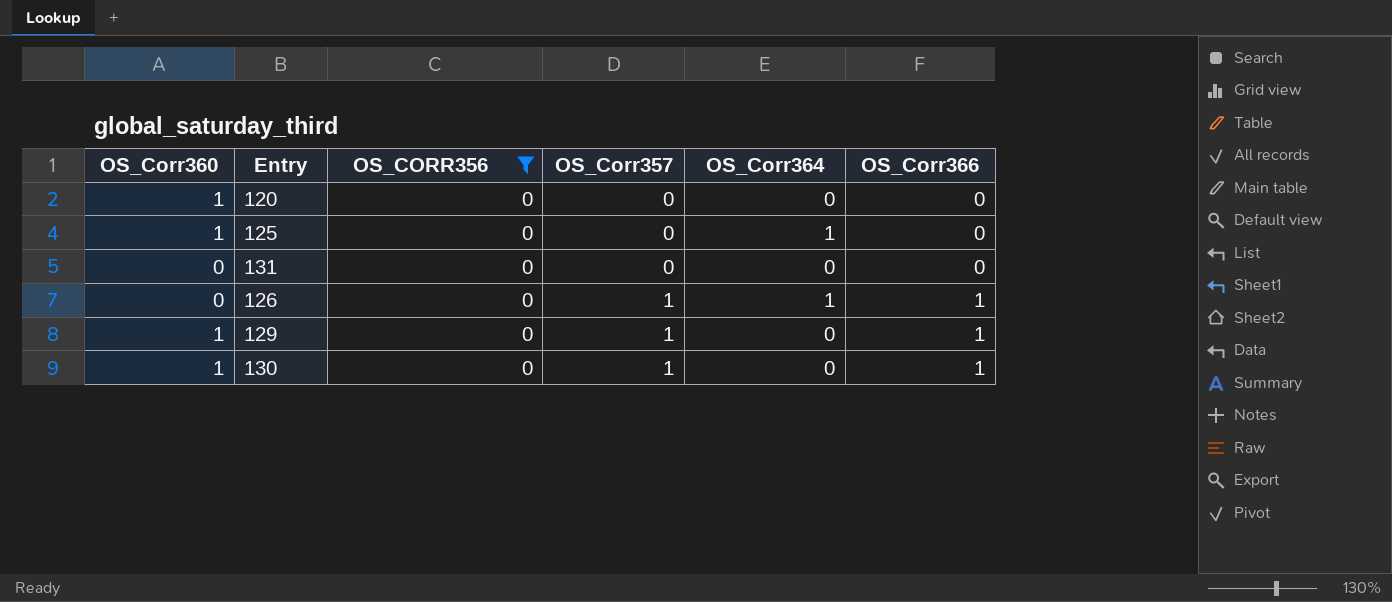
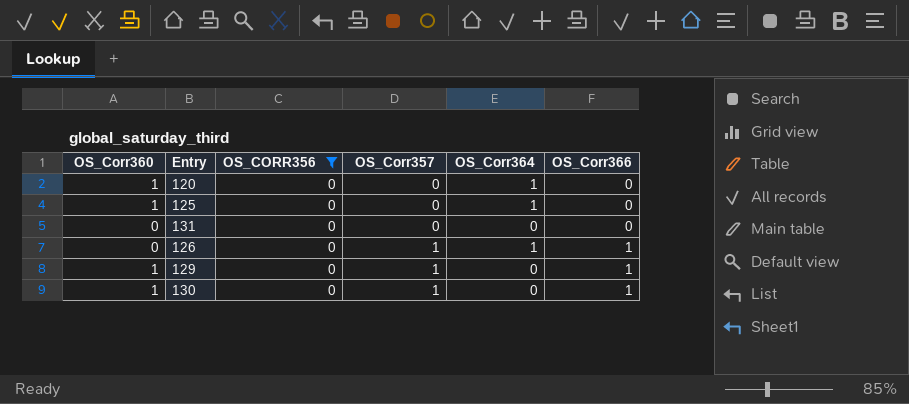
120 | OS_Corr364: 0 -> 1

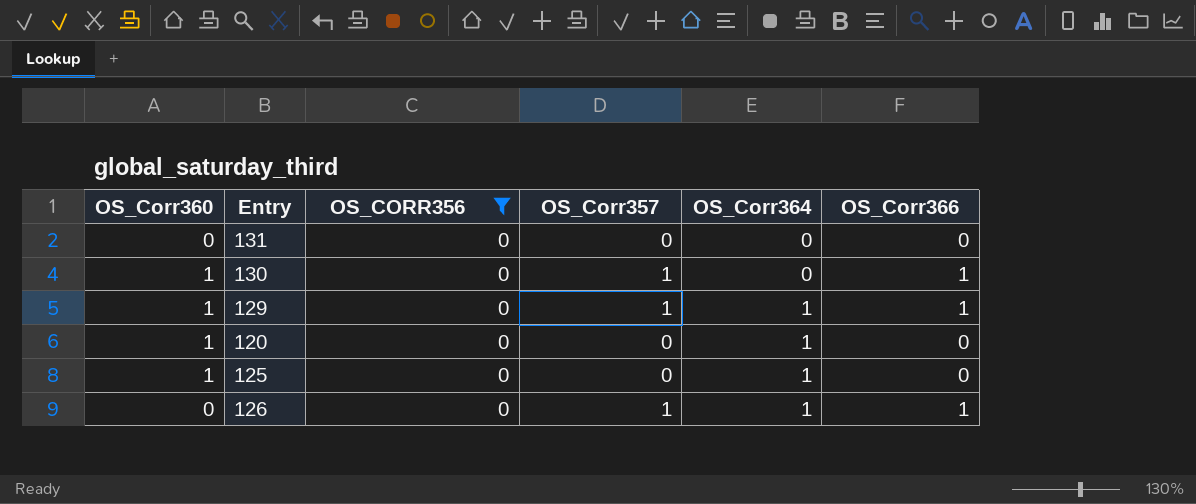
row order: OS_Corr357 ascending -> OS_Corr364 ascending
129 | OS_Corr364: 0 -> 1

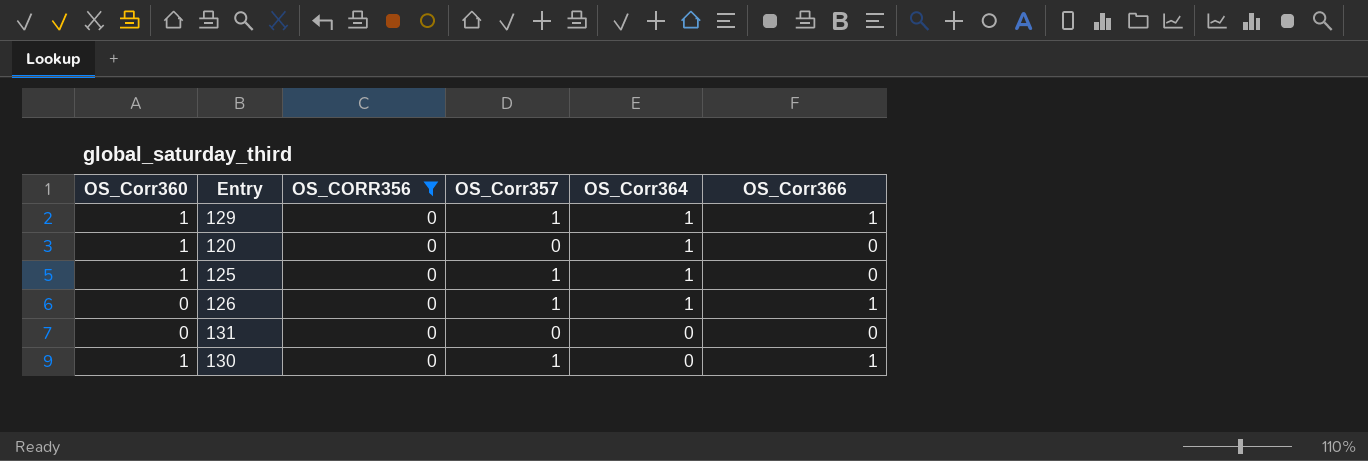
row order: OS_Corr364 ascending -> OS_Corr364 descending
125 | OS_Corr357: 0 -> 1

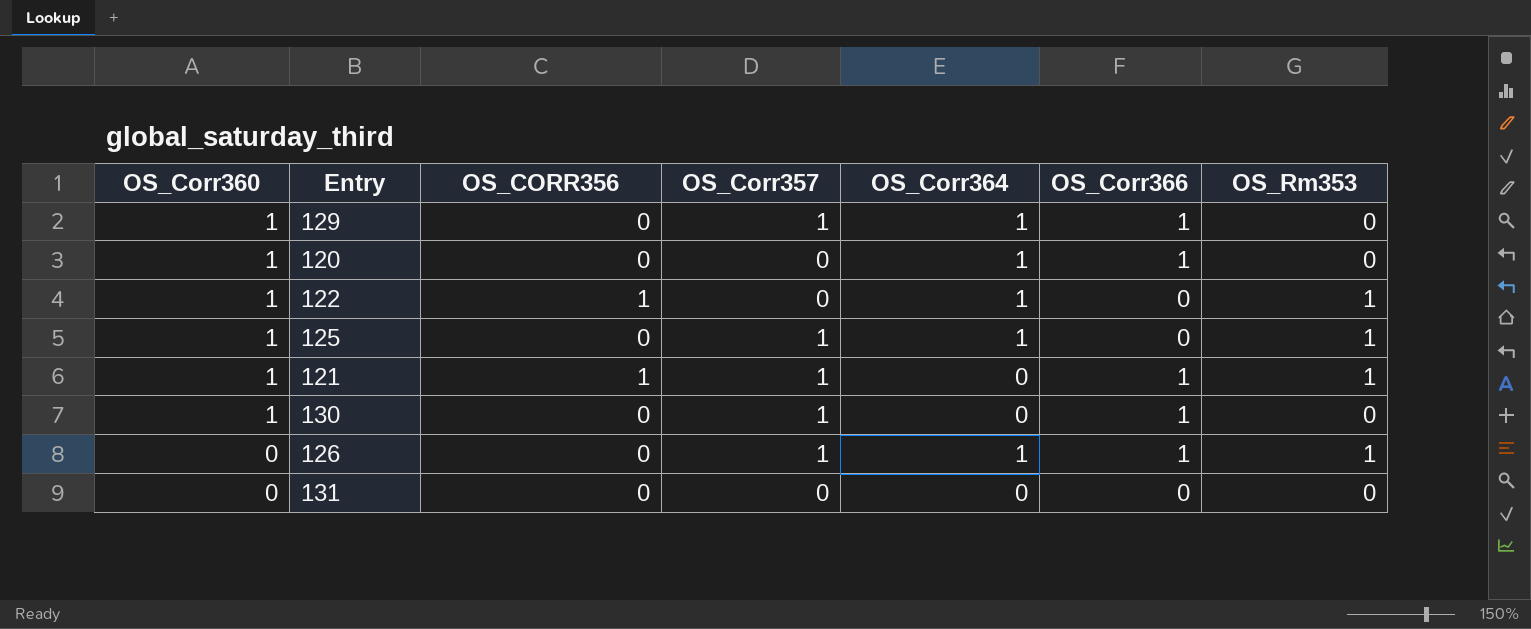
filter: OS_CORR356 = 0 -> none
row order: OS_Corr364 descending -> OS_Corr360 descending
column OS_Rm353 | position: none -> 7
120 | OS_Corr366: 0 -> 1

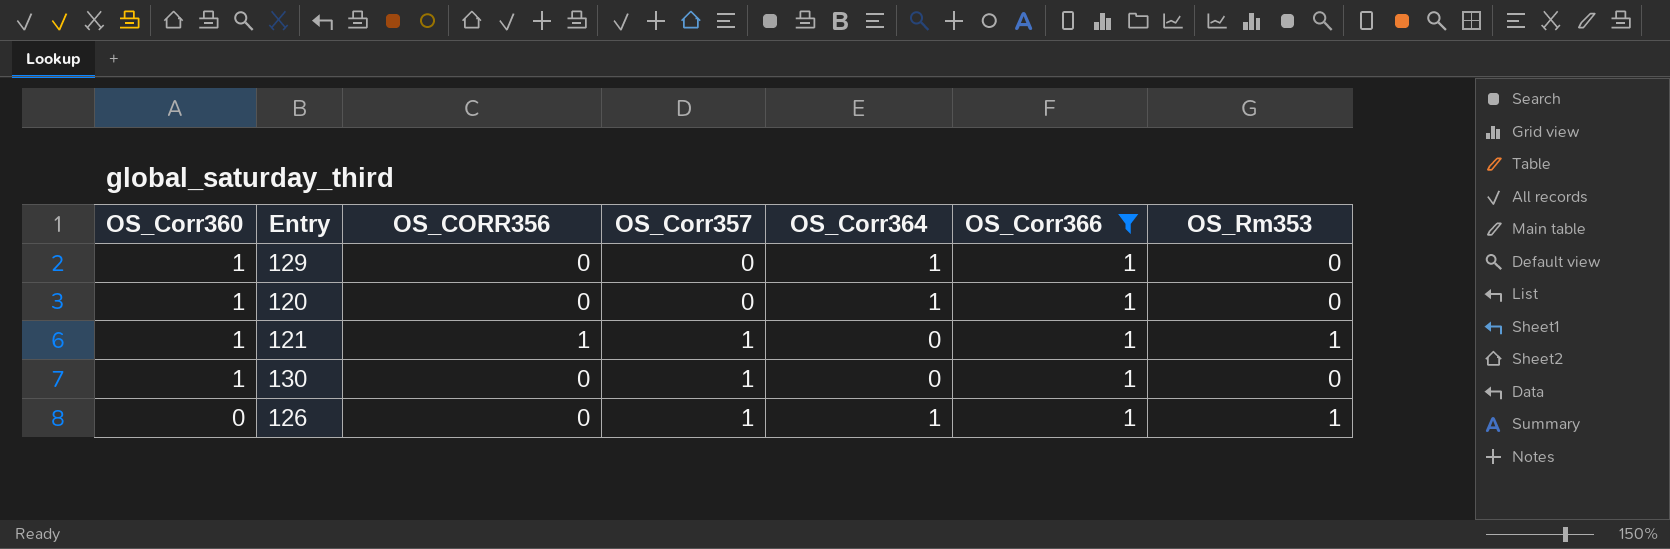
filter: none -> OS_Corr366 = 1
129 | OS_Corr357: 1 -> 0

